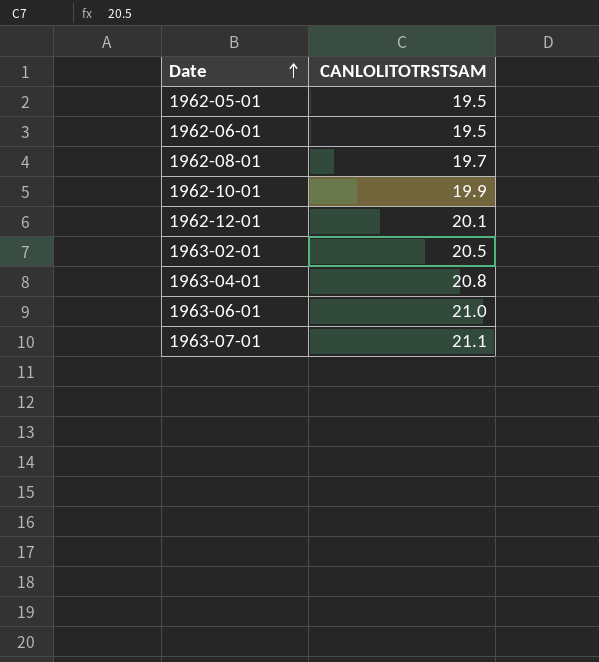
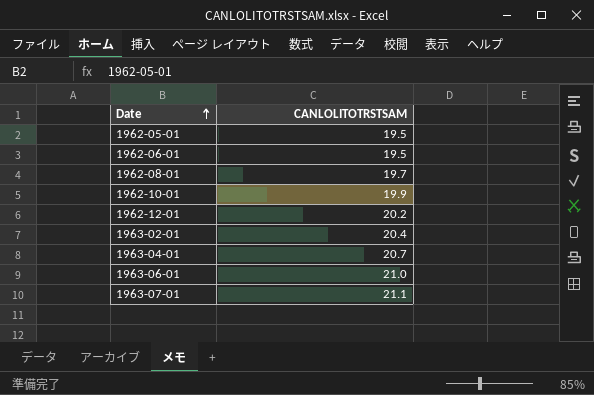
1962-12-01 | CANLOLITOTRSTSAM: 20.1 -> 20.2
1963-02-01 | CANLOLITOTRSTSAM: 20.5 -> 20.4
1963-04-01 | CANLOLITOTRSTSAM: 20.8 -> 20.7

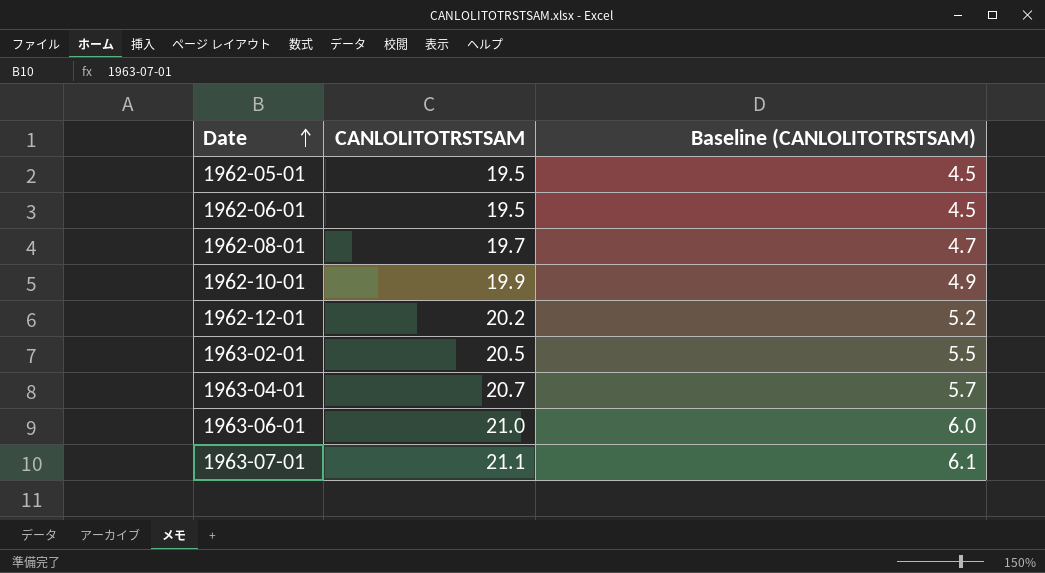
column Baseline (CANLOLITOTRSTSAM) | formula: none -> [CANLOLITOTRSTSAM] - 15
1963-02-01 | CANLOLITOTRSTSAM: 20.4 -> 20.5

